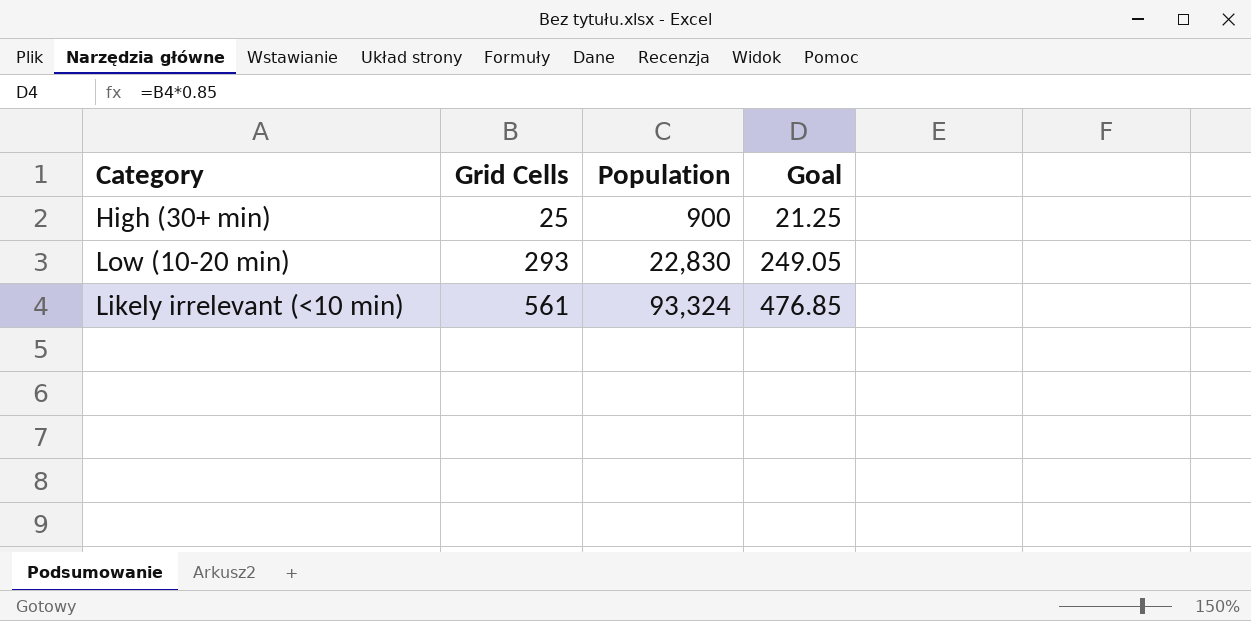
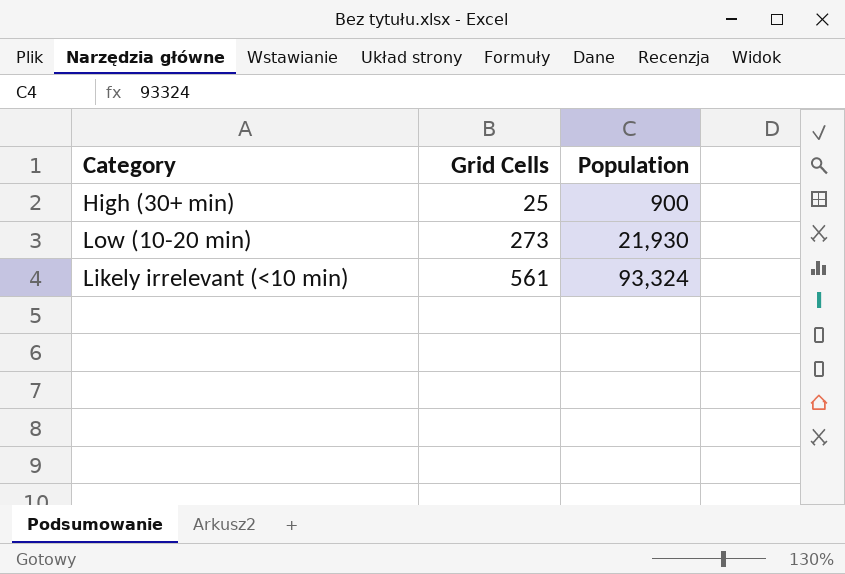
column Goal | formula: [Grid Cells] * 0.85 -> none
Low (10-20 min) | Grid Cells: 293 -> 273
Low (10-20 min) | Population: 22,830 -> 21,930

